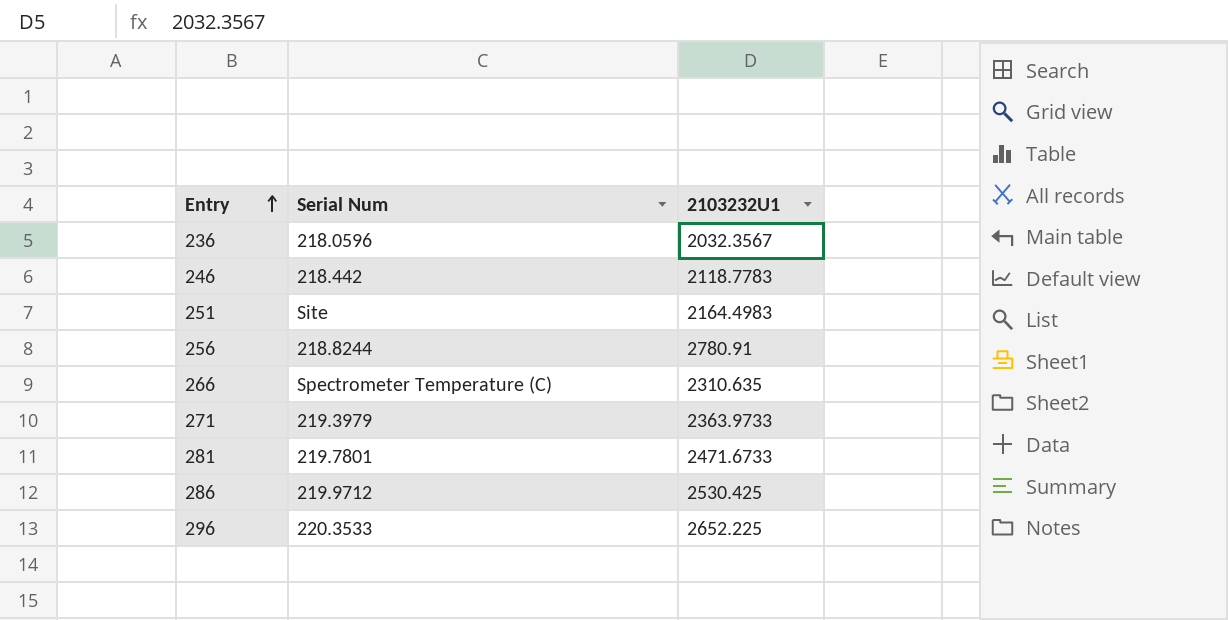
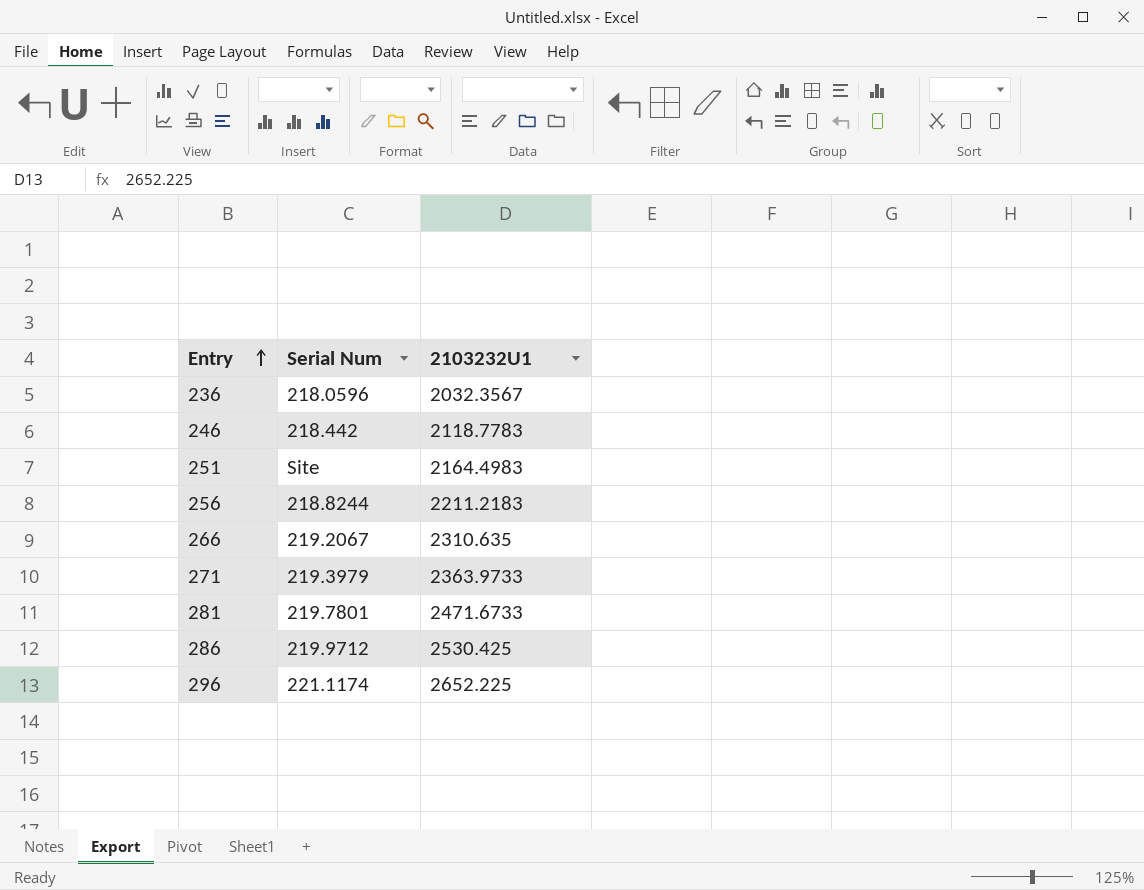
256 | 2103232U1: 2780.91 -> 2211.2183
266 | Serial Num: Spectrometer Temperature (C) -> 219.2067
296 | Serial Num: 220.3533 -> 221.1174

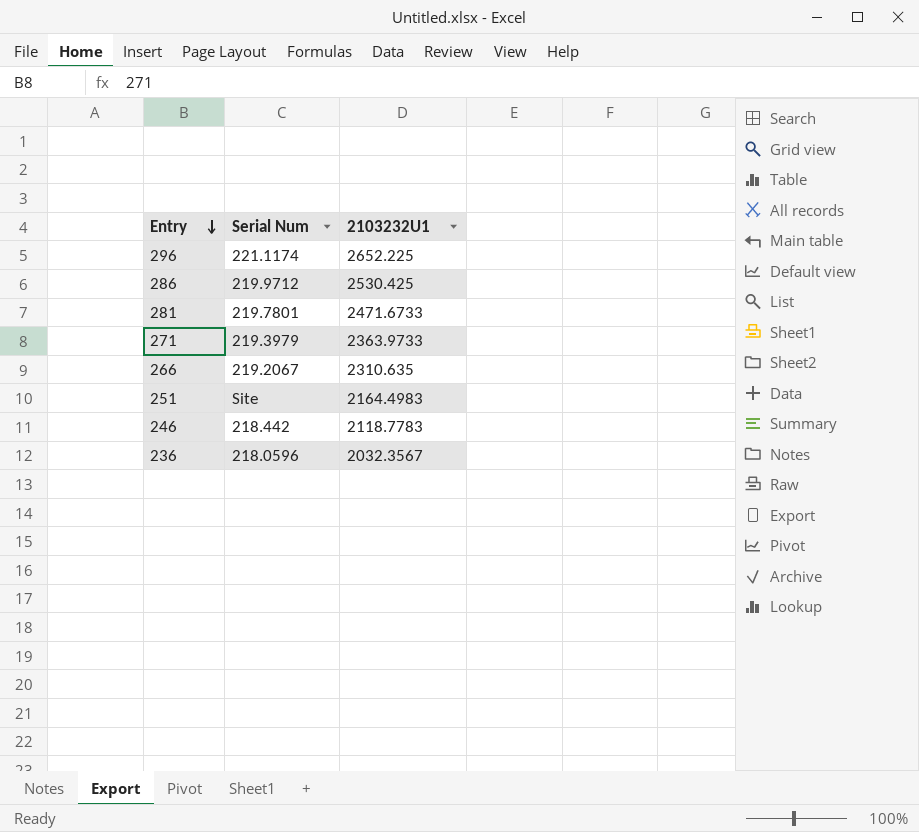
row order: Entry ascending -> Entry descending
row 256: 218.8244 | 2211.2183 -> none

